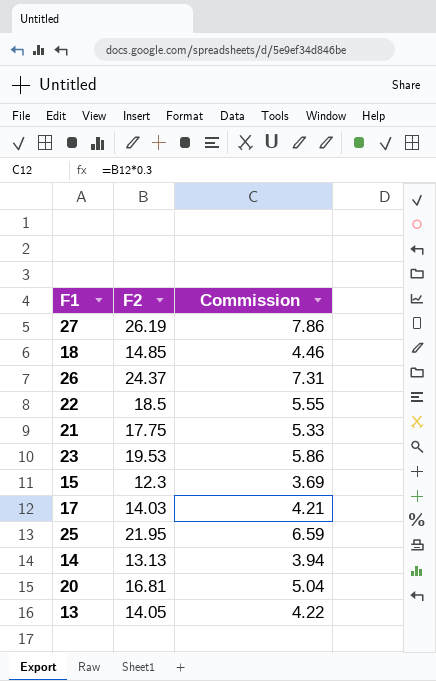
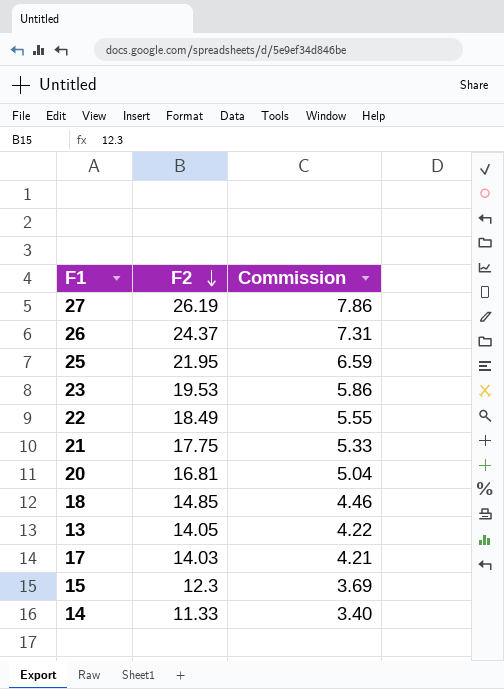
row order: none -> F2 descending
22 | F2: 18.5 -> 18.49
14 | F2: 13.13 -> 11.33
14 | Commission: 3.94 -> 3.40

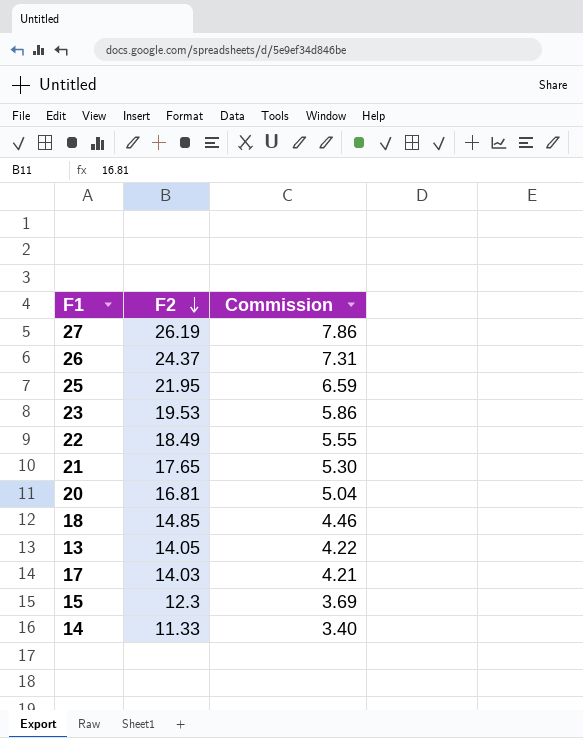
21 | F2: 17.75 -> 17.65
21 | Commission: 5.33 -> 5.30

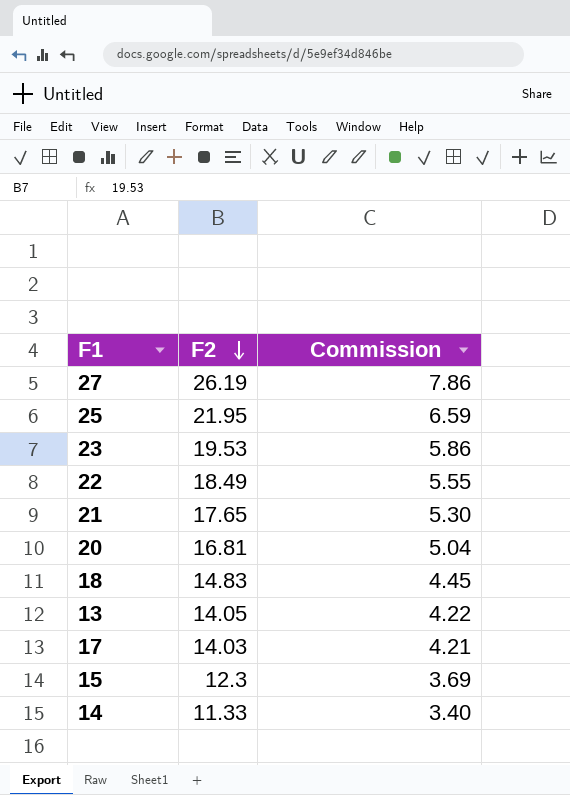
row 26: 24.37 | 7.31 -> none
18 | F2: 14.85 -> 14.83
18 | Commission: 4.46 -> 4.45

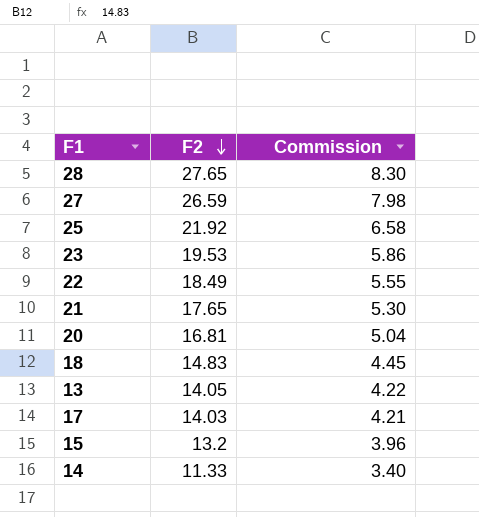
row 28: none -> 27.65 | 8.30
27 | F2: 26.19 -> 26.59
27 | Commission: 7.86 -> 7.98
25 | F2: 21.95 -> 21.92
25 | Commission: 6.59 -> 6.58
15 | F2: 12.3 -> 13.2
15 | Commission: 3.69 -> 3.96

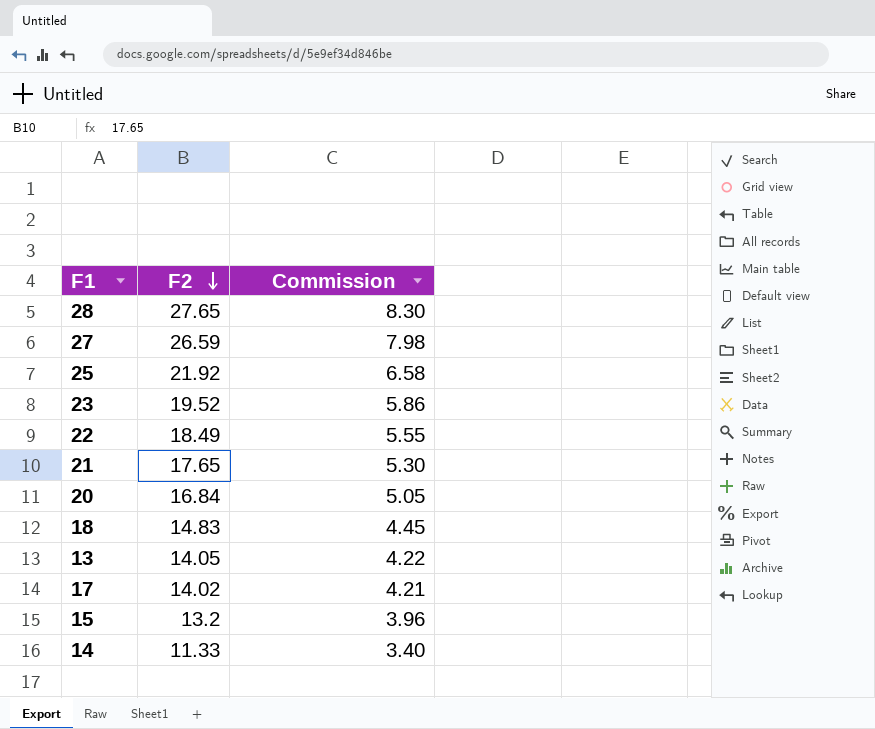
23 | F2: 19.53 -> 19.52
20 | F2: 16.81 -> 16.84
20 | Commission: 5.04 -> 5.05
17 | F2: 14.03 -> 14.02

